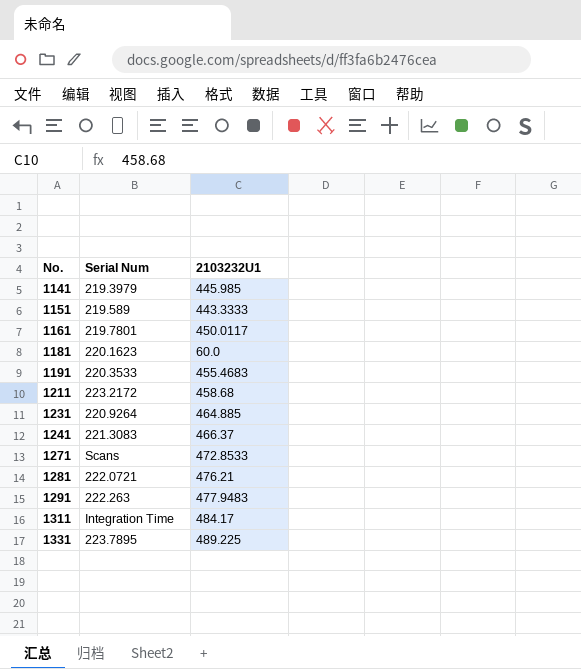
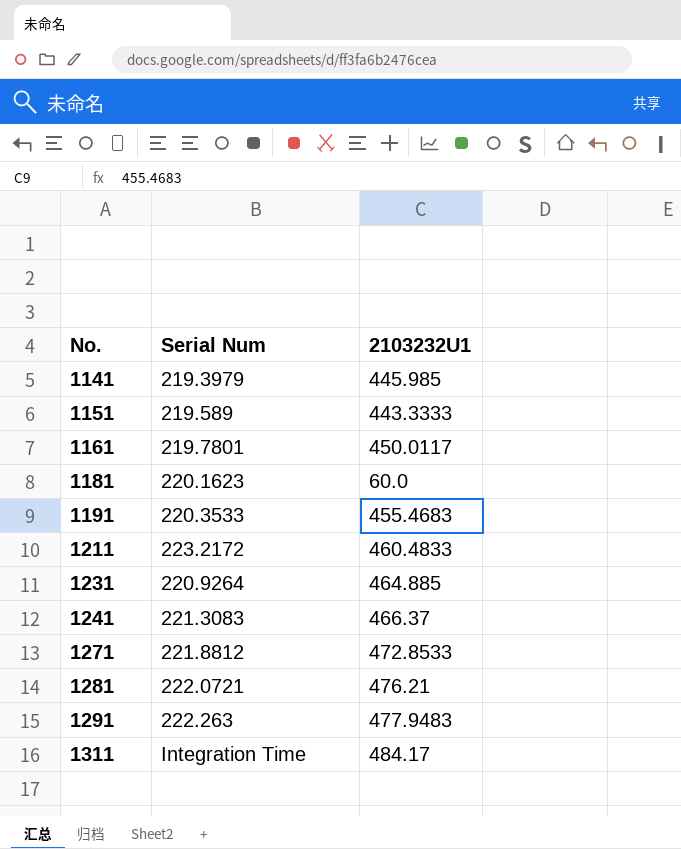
row 1331: 223.7895 | 489.225 -> none
1211 | 2103232U1: 458.68 -> 460.4833
1271 | Serial Num: Scans -> 221.8812

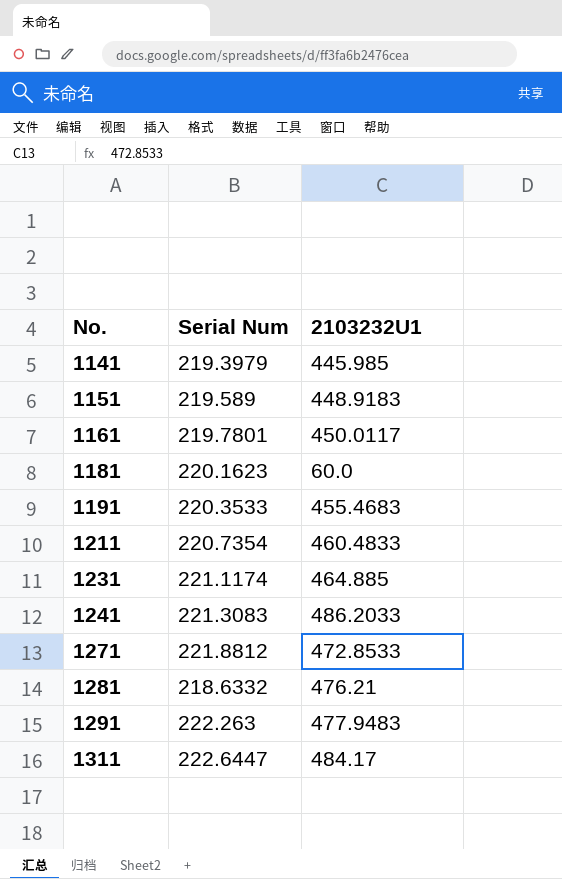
1151 | 2103232U1: 443.3333 -> 448.9183
1211 | Serial Num: 223.2172 -> 220.7354
1231 | Serial Num: 220.9264 -> 221.1174
1241 | 2103232U1: 466.37 -> 486.2033
1281 | Serial Num: 222.0721 -> 218.6332
1311 | Serial Num: Integration Time -> 222.6447

